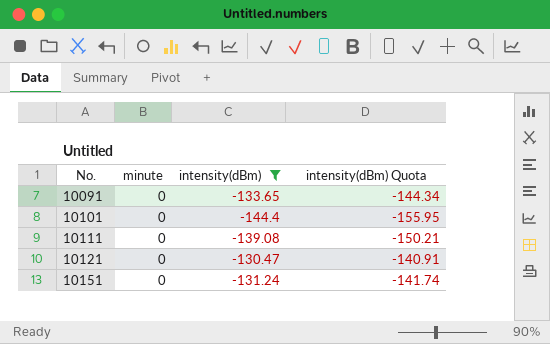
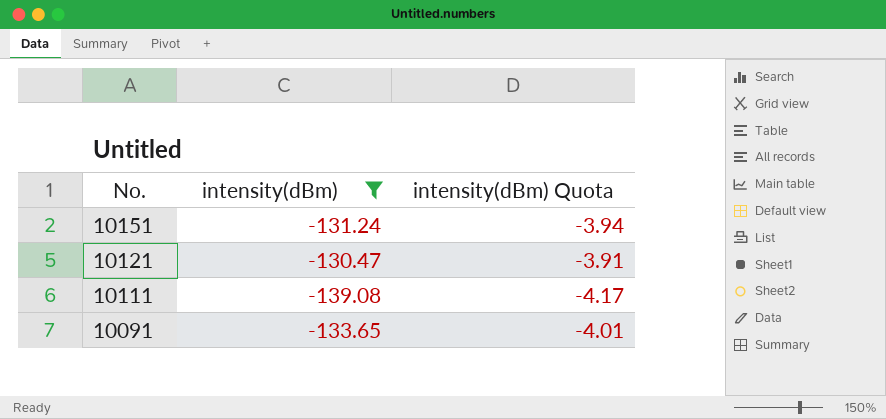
row order: No. ascending -> No. descending
column minute | position: 2 -> none
column intensity(dBm) Quota | formula: [intensity(dBm)] * 1.08 -> [intensity(dBm)] * 0.03
row 10101: 0 | -144.4 | -155.95 -> none

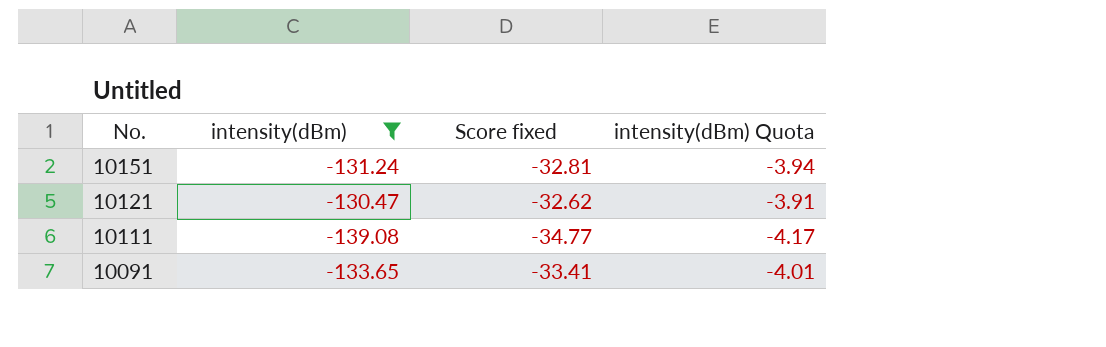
column Score fixed | formula: none -> [intensity(dBm)] * 0.25

